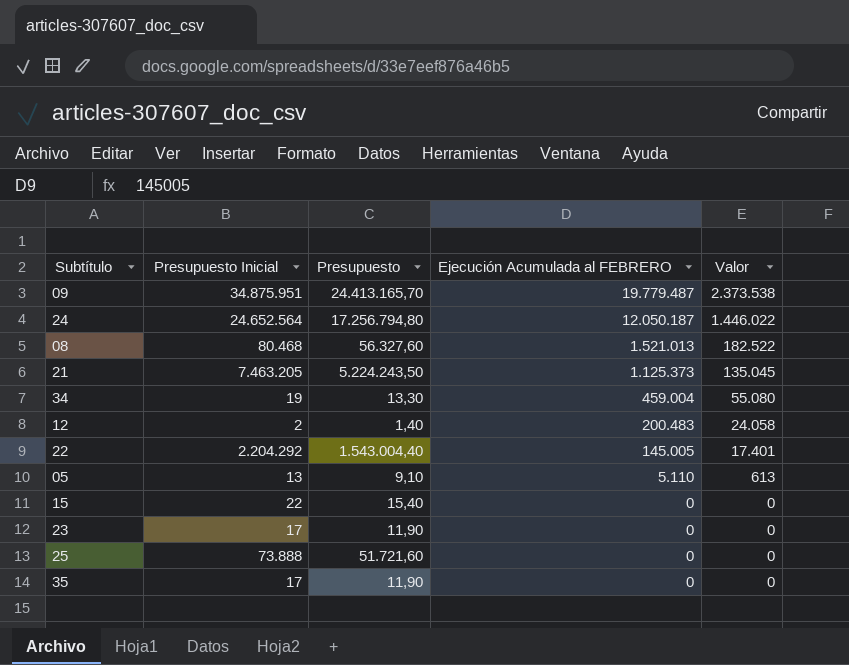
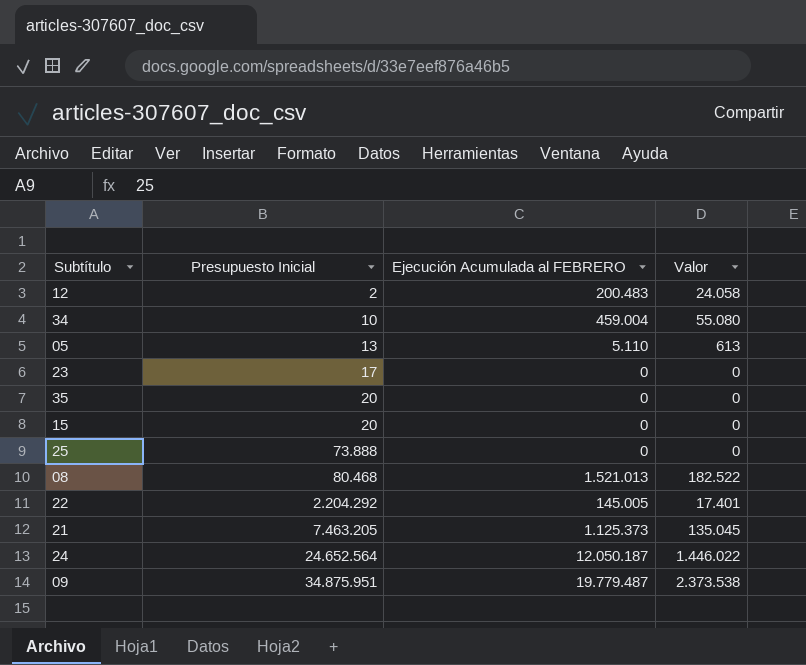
row order: Ejecución Acumulada al FEBRERO descending -> Presupuesto Inicial ascending
column Presupuesto | formula: [Presupuesto Inicial] * 0,7 -> none
34 | Presupuesto Inicial: 19 -> 10
35 | Presupuesto Inicial: 17 -> 20
15 | Presupuesto Inicial: 22 -> 20

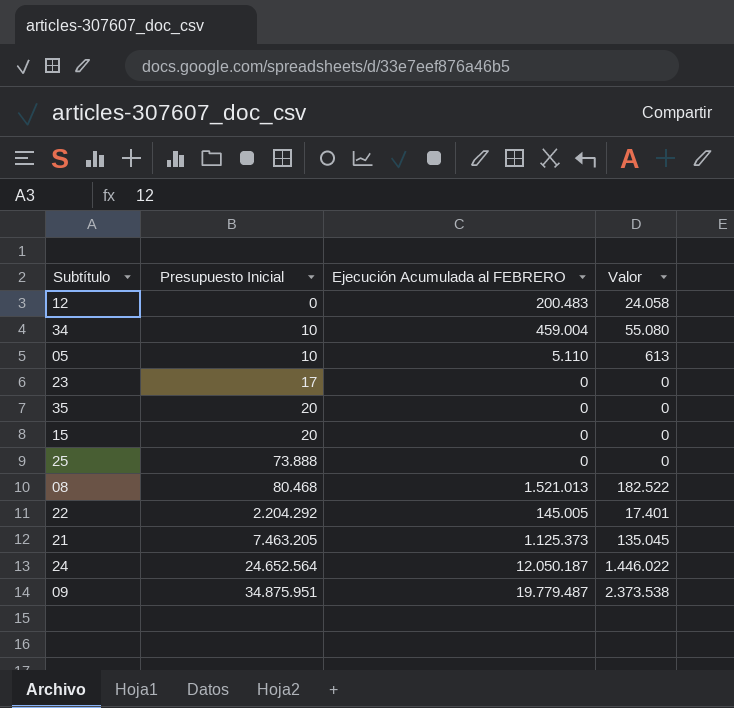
12 | Presupuesto Inicial: 2 -> 0
05 | Presupuesto Inicial: 13 -> 10

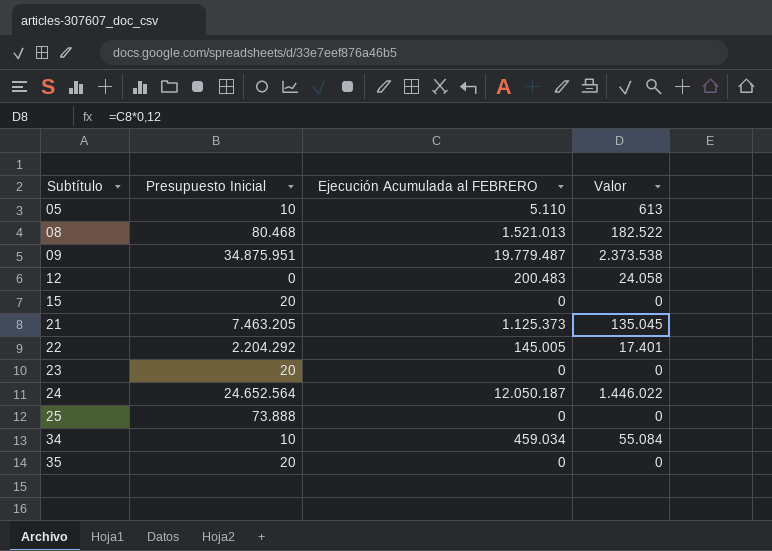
row order: Presupuesto Inicial ascending -> Subtítulo ascending
23 | Presupuesto Inicial: 17 -> 20
34 | Ejecución Acumulada al FEBRERO: 459.004 -> 459.034
34 | Valor: 55.080 -> 55.084

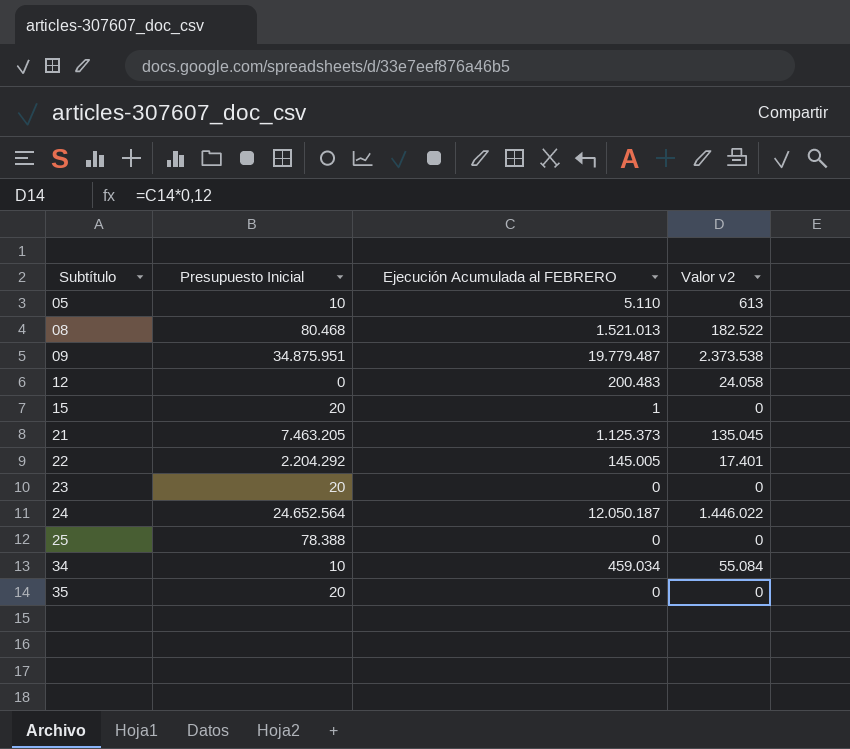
column name: Valor -> Valor v2
15 | Ejecución Acumulada al FEBRERO: 0 -> 1
25 | Presupuesto Inicial: 73.888 -> 78.388

